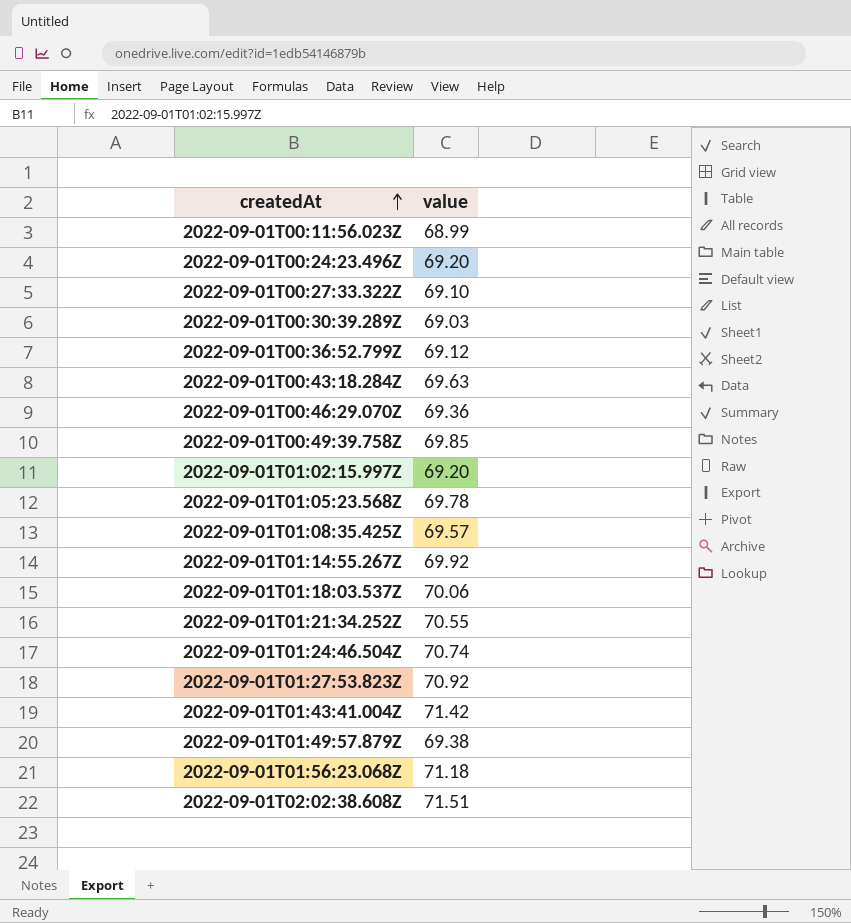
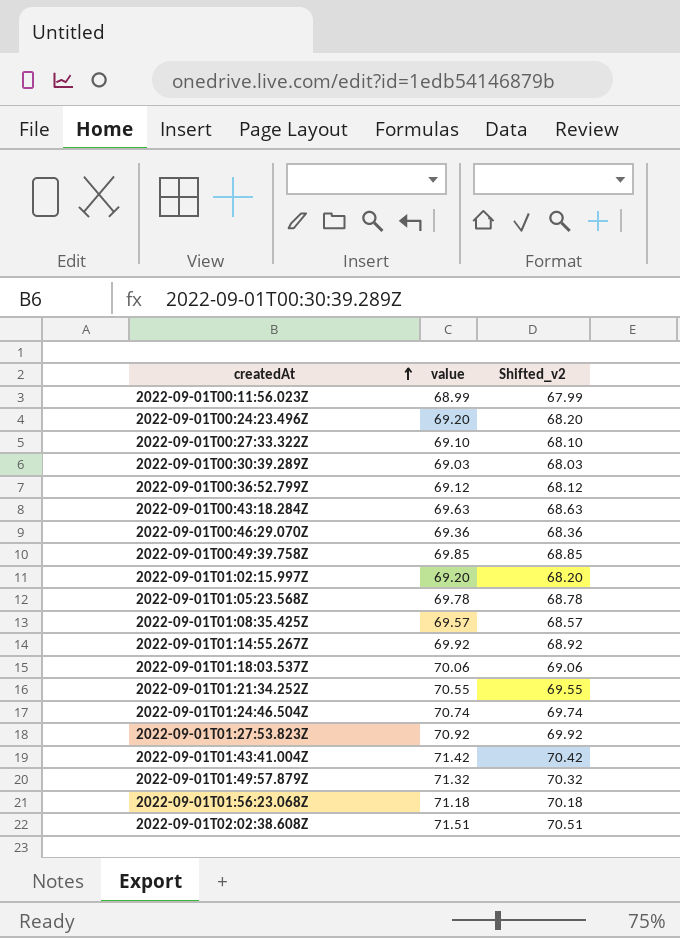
column Shifted_v2 | formula: none -> [value] - 1
2022-09-01T01:49:57.879Z | value: 69.38 -> 71.32

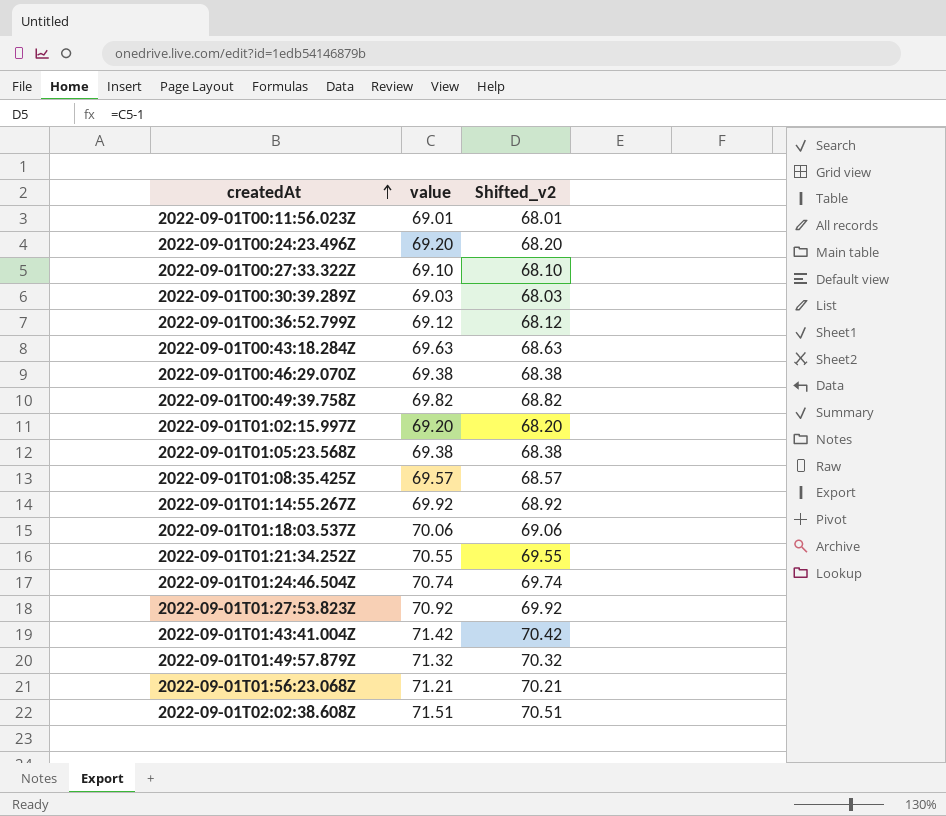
2022-09-01T00:11:56.023Z | value: 68.99 -> 69.01
2022-09-01T00:11:56.023Z | Shifted_v2: 67.99 -> 68.01
2022-09-01T00:46:29.070Z | value: 69.36 -> 69.38
2022-09-01T00:46:29.070Z | Shifted_v2: 68.36 -> 68.38
2022-09-01T00:49:39.758Z | value: 69.85 -> 69.82
2022-09-01T00:49:39.758Z | Shifted_v2: 68.85 -> 68.82
2022-09-01T01:05:23.568Z | value: 69.78 -> 69.38
2022-09-01T01:05:23.568Z | Shifted_v2: 68.78 -> 68.38
2022-09-01T01:56:23.068Z | value: 71.18 -> 71.21
2022-09-01T01:56:23.068Z | Shifted_v2: 70.18 -> 70.21

